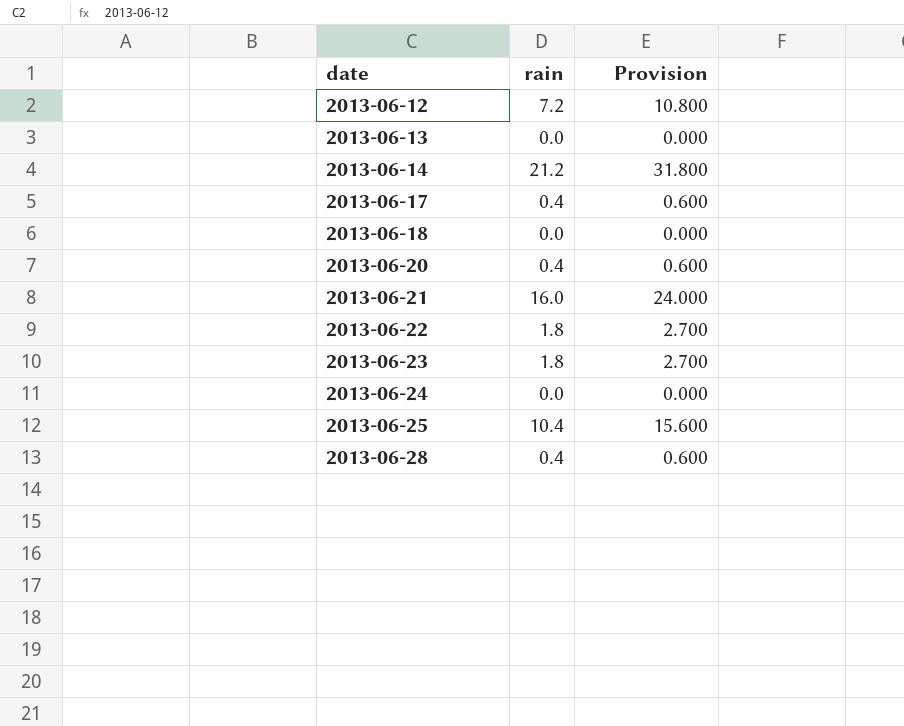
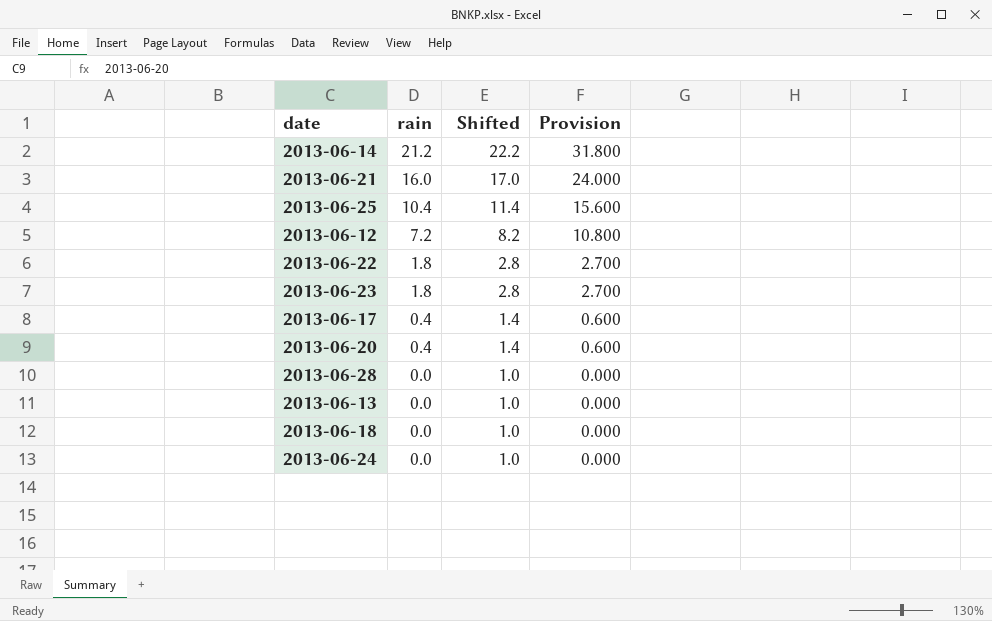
row order: date ascending -> rain descending
column Shifted | formula: none -> [rain] + 1
2013-06-28 | rain: 0.4 -> 0.0
2013-06-28 | Provision: 0.600 -> 0.000

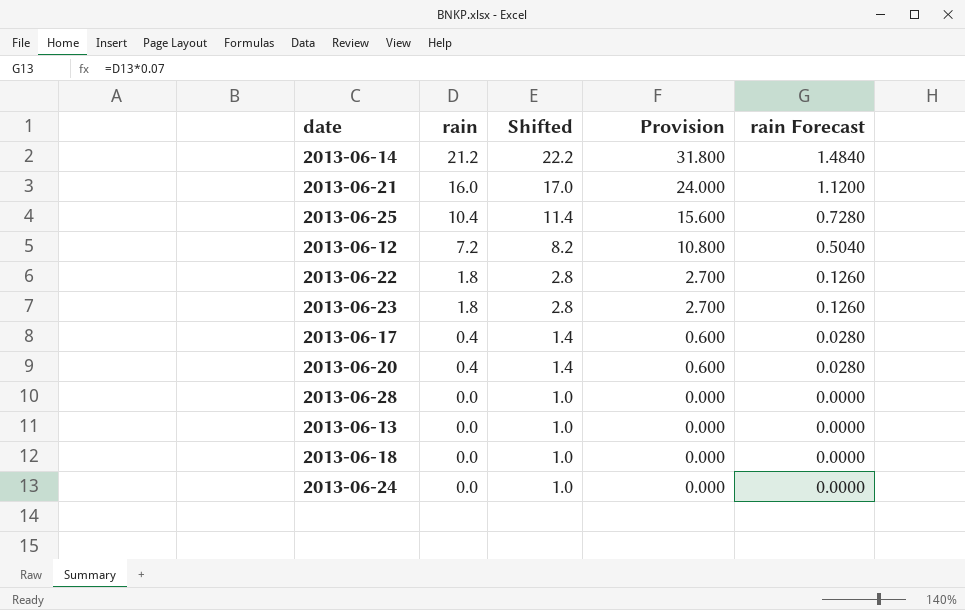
column rain Forecast | formula: none -> [rain] * 0.07

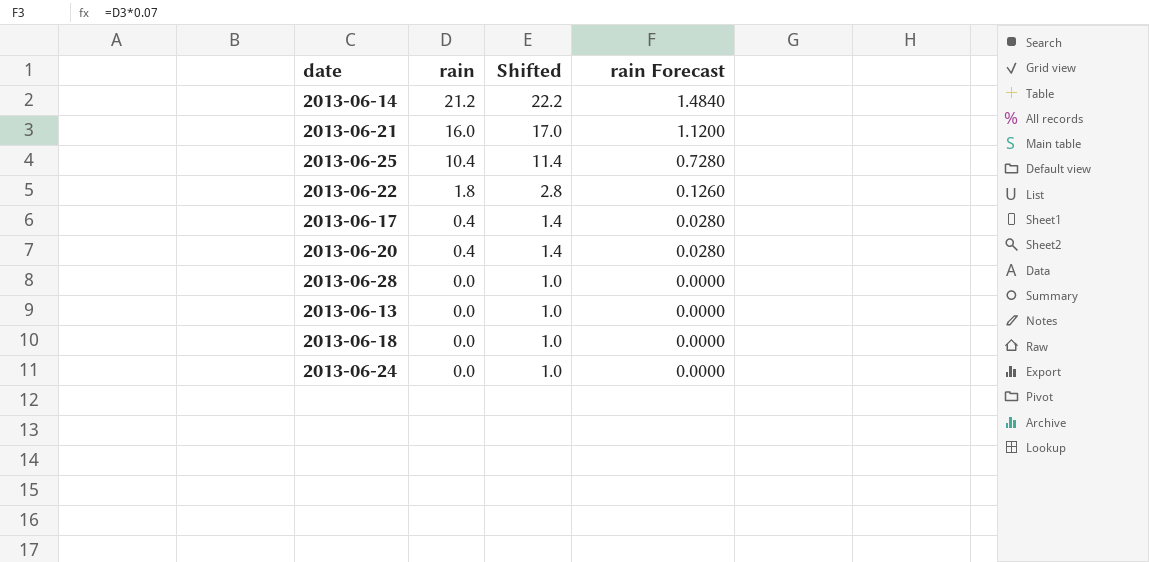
column Provision | formula: [rain] * 1.5 -> none
row 2013-06-12: 7.2 | 8.2 | 10.800 | 0.5040 -> none
row 2013-06-23: 1.8 | 2.8 | 2.700 | 0.1260 -> none

